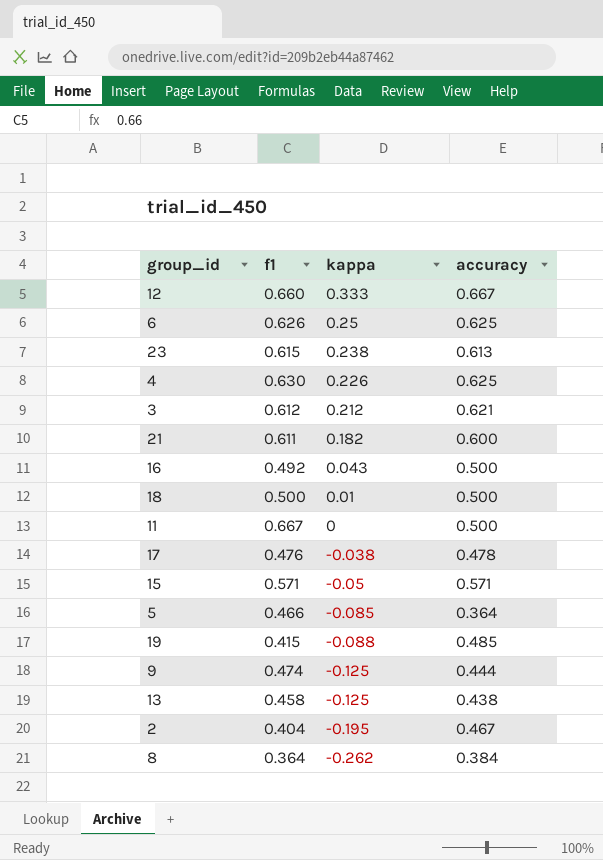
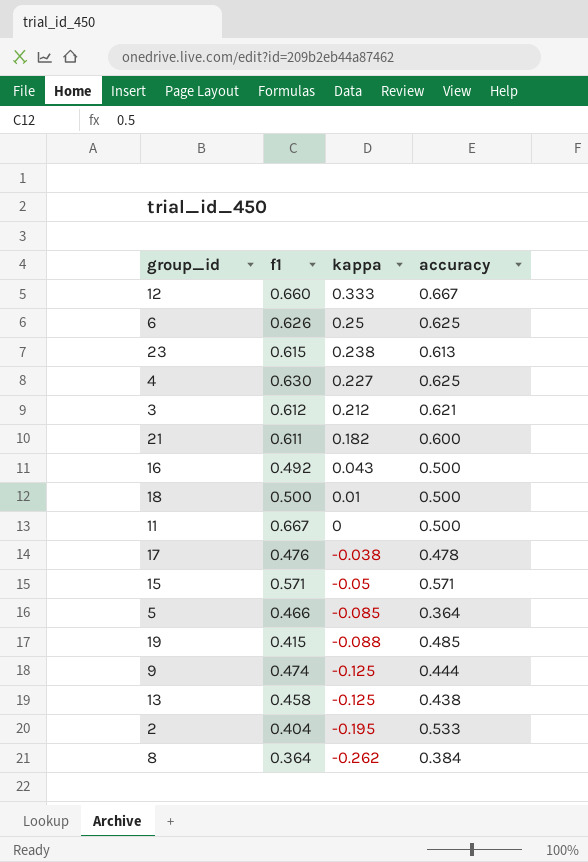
4 | kappa: 0.226 -> 0.227
2 | accuracy: 0.467 -> 0.533

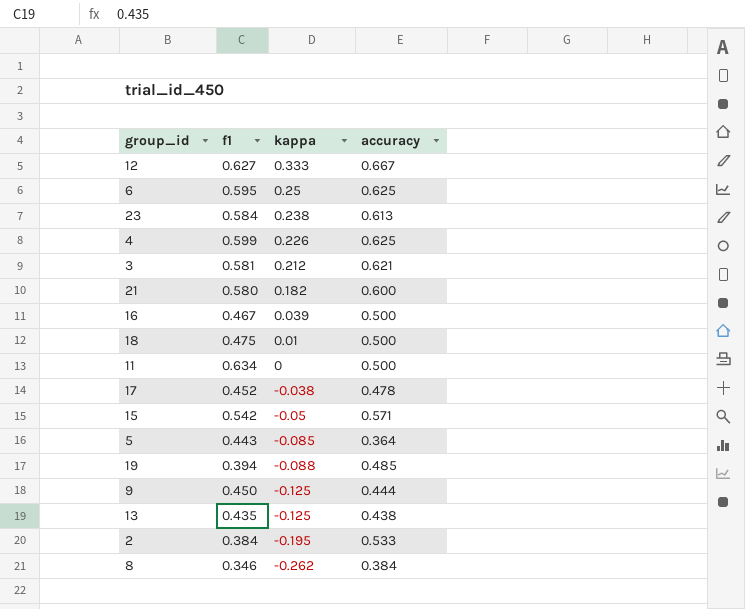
12 | f1: 0.660 -> 0.627
6 | f1: 0.626 -> 0.595
23 | f1: 0.615 -> 0.584
4 | f1: 0.630 -> 0.599
4 | kappa: 0.227 -> 0.226
3 | f1: 0.612 -> 0.581
21 | f1: 0.611 -> 0.580
16 | f1: 0.492 -> 0.467
16 | kappa: 0.043 -> 0.039
18 | f1: 0.500 -> 0.475
11 | f1: 0.667 -> 0.634
17 | f1: 0.476 -> 0.452
15 | f1: 0.571 -> 0.542
5 | f1: 0.466 -> 0.443
19 | f1: 0.415 -> 0.394
9 | f1: 0.474 -> 0.450
13 | f1: 0.458 -> 0.435
2 | f1: 0.404 -> 0.384
8 | f1: 0.364 -> 0.346

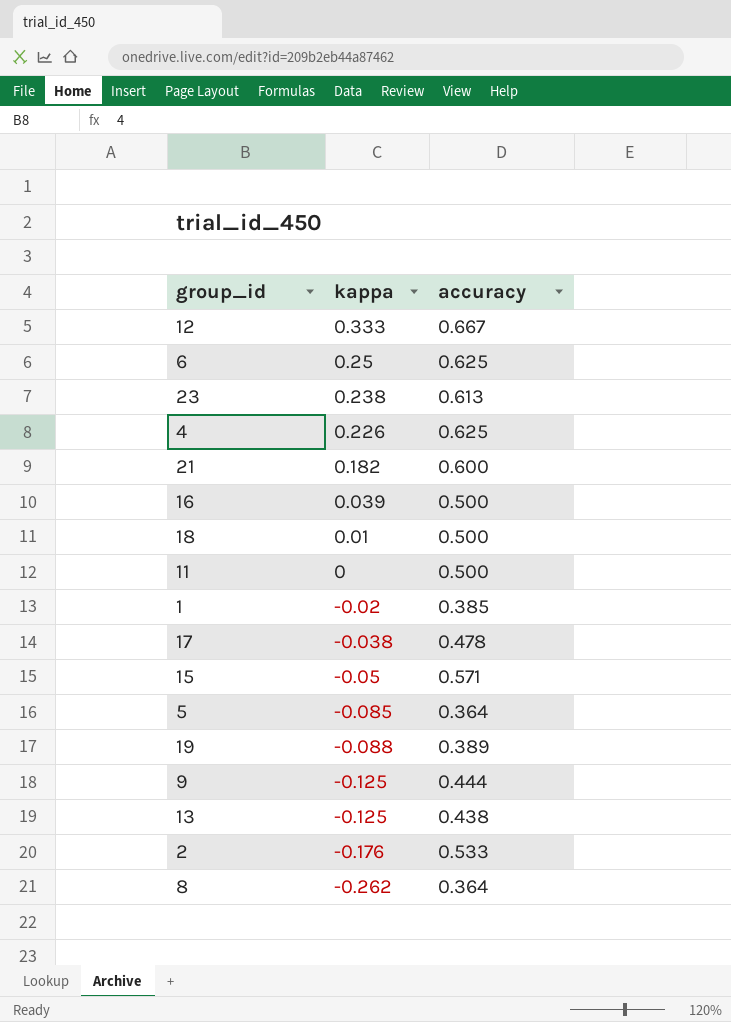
column f1 | position: 2 -> none
row 3: 0.581 | 0.212 | 0.621 -> none
row 1: none -> -0.02 | 0.385
19 | accuracy: 0.485 -> 0.389
2 | kappa: -0.195 -> -0.176
8 | accuracy: 0.384 -> 0.364

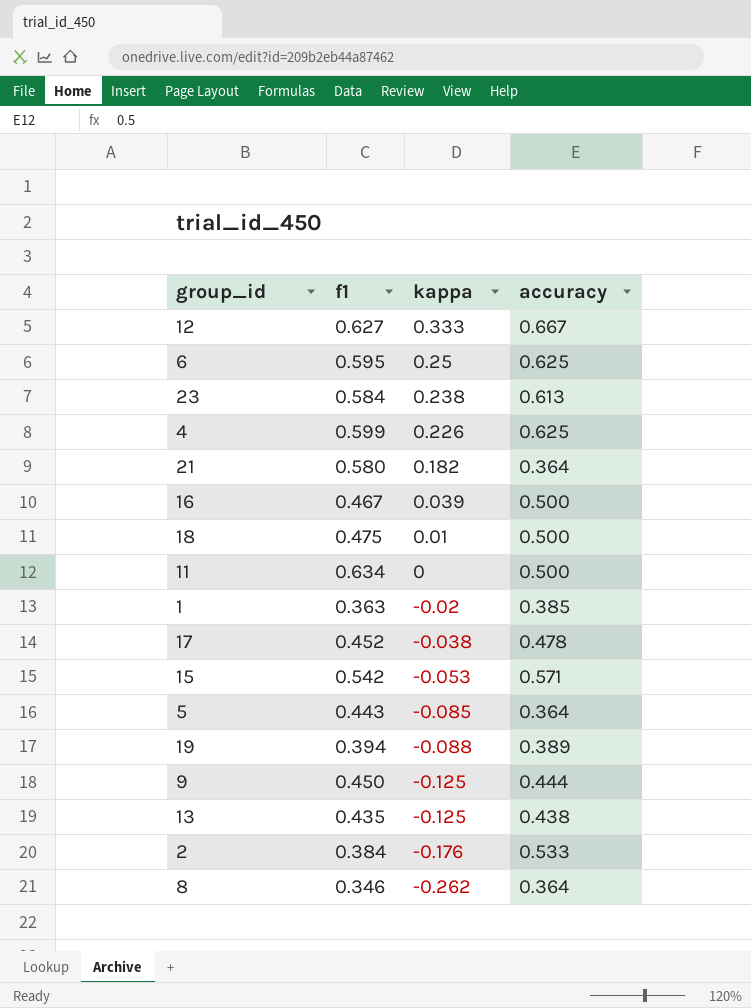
column f1 | position: none -> 2
21 | accuracy: 0.600 -> 0.364
15 | kappa: -0.05 -> -0.053

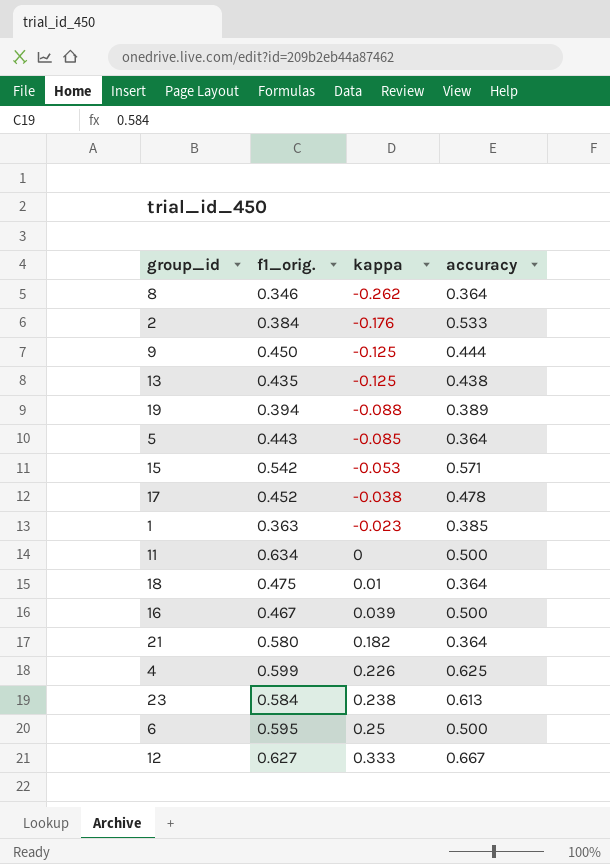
row order: kappa descending -> kappa ascending
column name: f1 -> f1_orig.
1 | kappa: -0.02 -> -0.023
18 | accuracy: 0.500 -> 0.364
6 | accuracy: 0.625 -> 0.500

